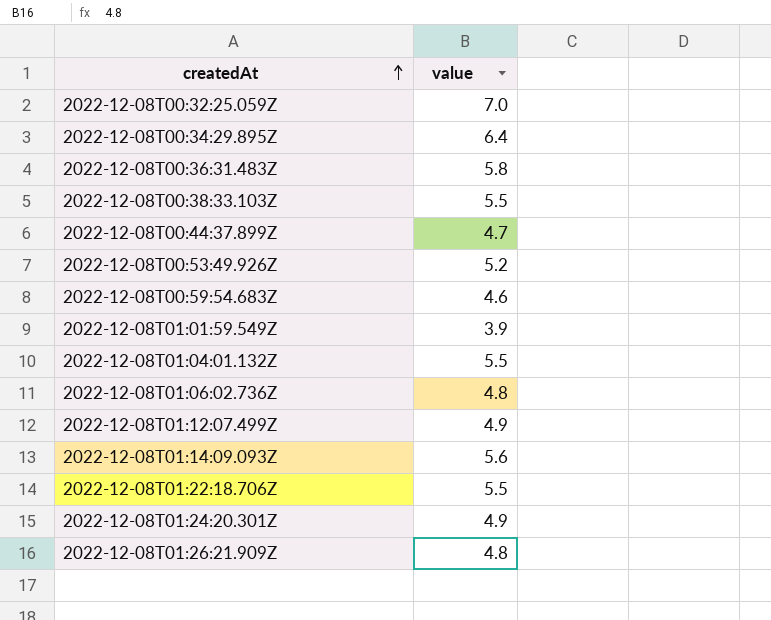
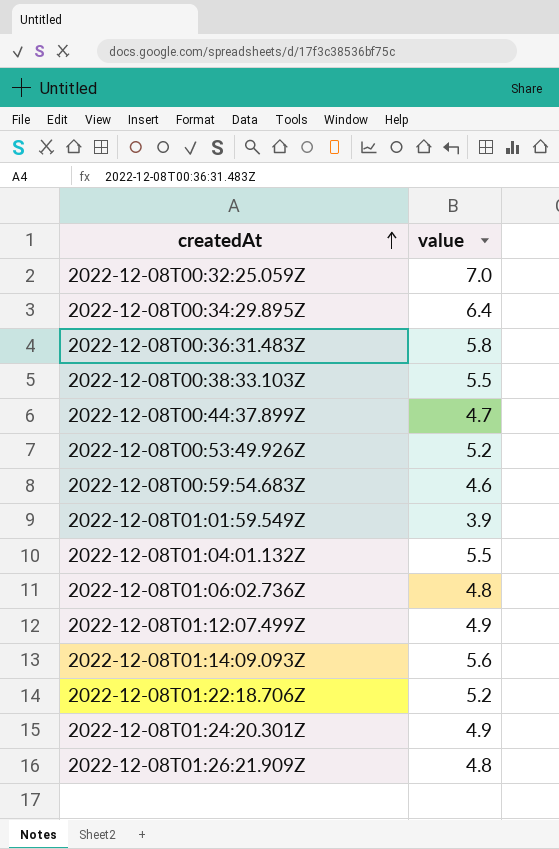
2022-12-08T01:22:18.706Z | value: 5.5 -> 5.2

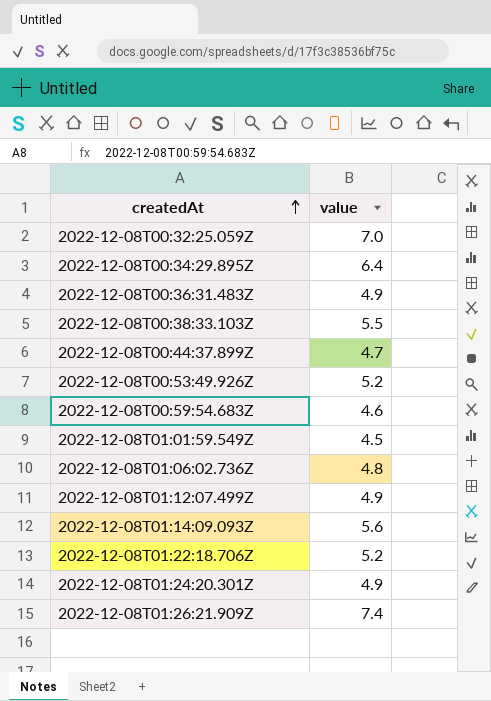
row 2022-12-08T01:04:01.132Z: 5.5 -> none
2022-12-08T00:36:31.483Z | value: 5.8 -> 4.9
2022-12-08T01:01:59.549Z | value: 3.9 -> 4.5
2022-12-08T01:26:21.909Z | value: 4.8 -> 7.4

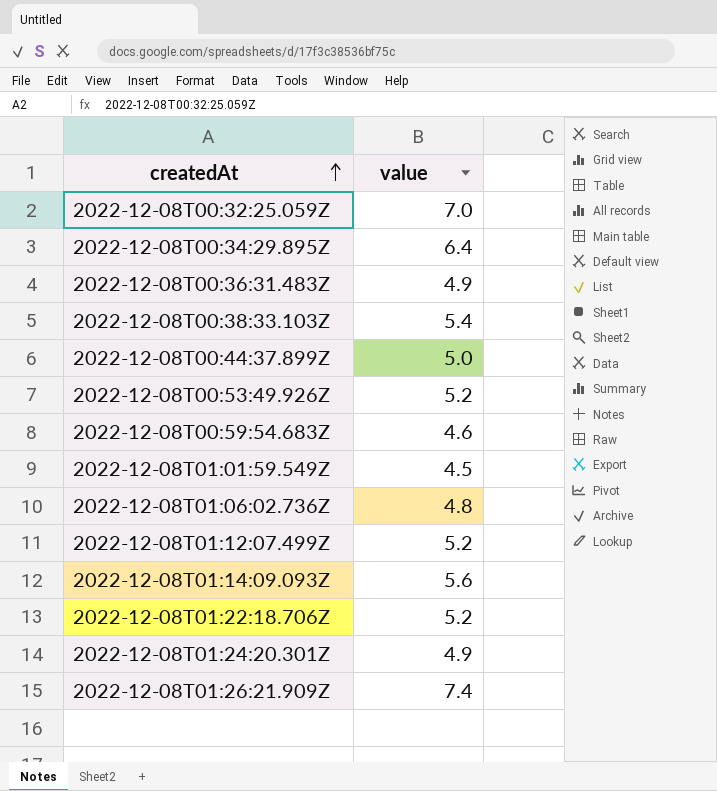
2022-12-08T00:38:33.103Z | value: 5.5 -> 5.4
2022-12-08T00:44:37.899Z | value: 4.7 -> 5.0
2022-12-08T01:12:07.499Z | value: 4.9 -> 5.2

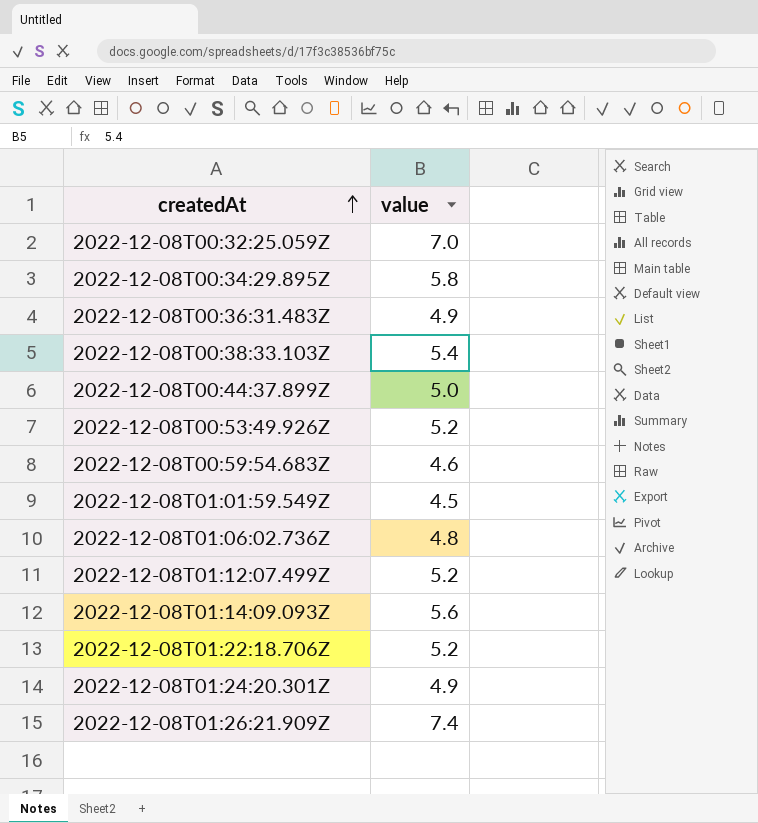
2022-12-08T00:34:29.895Z | value: 6.4 -> 5.8

